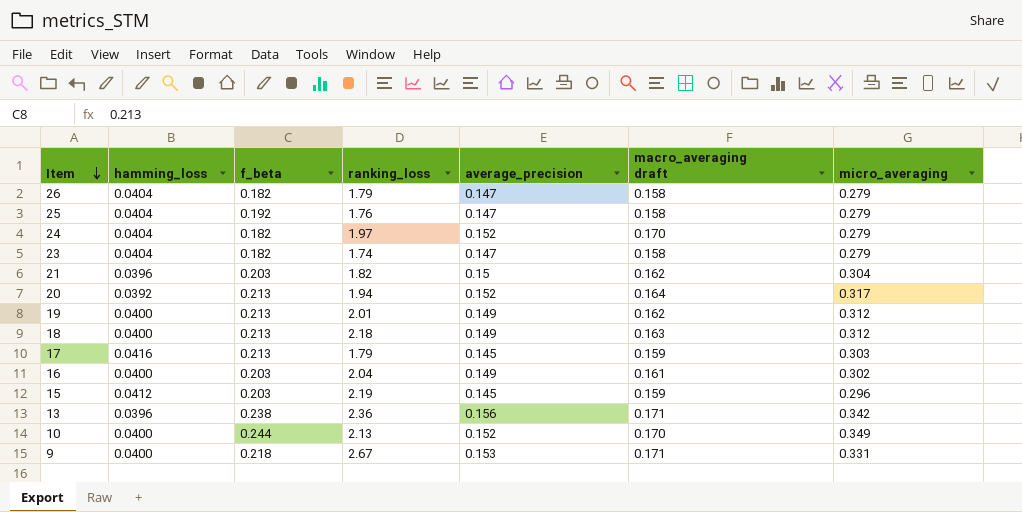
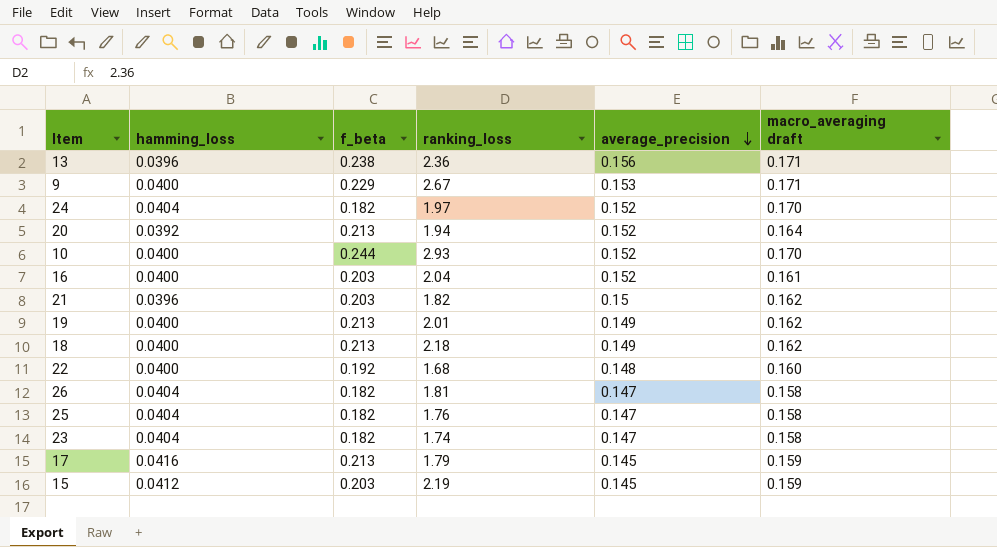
row order: Item descending -> average_precision descending
column micro_averaging | position: 7 -> none
9 | f_beta: 0.218 -> 0.229
10 | ranking_loss: 2.13 -> 2.93
16 | average_precision: 0.149 -> 0.152
18 | macro_averaging draft: 0.163 -> 0.162
row 22: none -> 0.0400 | 0.192 | 1.68 | 0.148 | 0.160
26 | ranking_loss: 1.79 -> 1.81
25 | f_beta: 0.192 -> 0.182

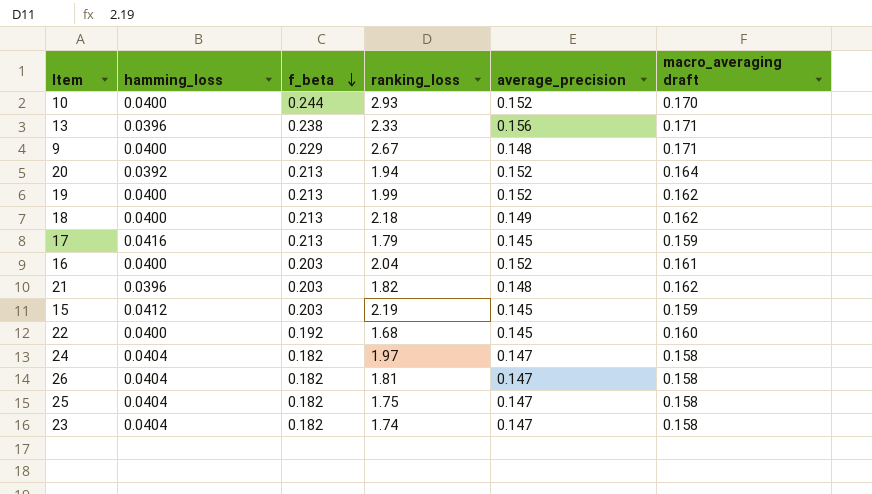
row order: average_precision descending -> f_beta descending
13 | ranking_loss: 2.36 -> 2.33
9 | average_precision: 0.153 -> 0.148
19 | ranking_loss: 2.01 -> 1.99
19 | average_precision: 0.149 -> 0.152
21 | average_precision: 0.15 -> 0.148
22 | average_precision: 0.148 -> 0.145
24 | average_precision: 0.152 -> 0.147
24 | macro_averaging draft: 0.170 -> 0.158
25 | ranking_loss: 1.76 -> 1.75

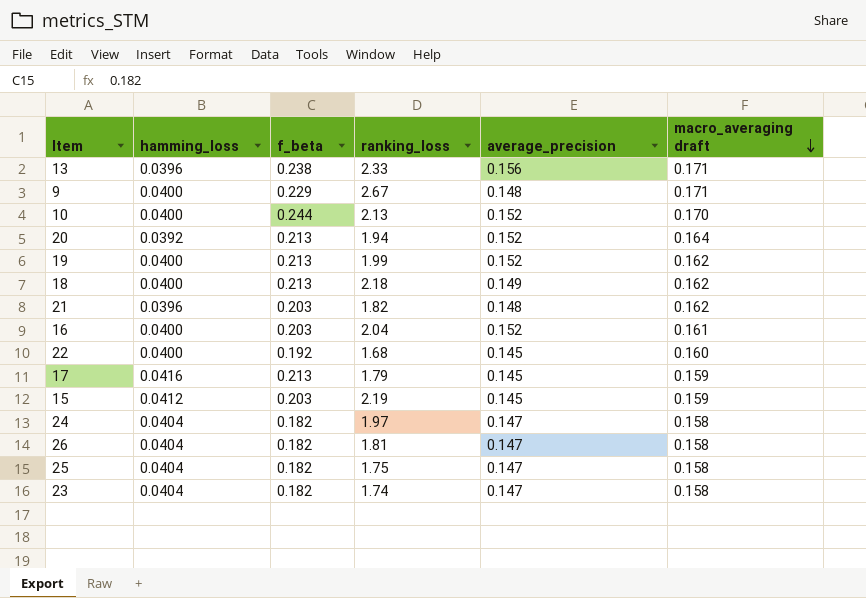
row order: f_beta descending -> macro_averaging draft descending
10 | ranking_loss: 2.93 -> 2.13

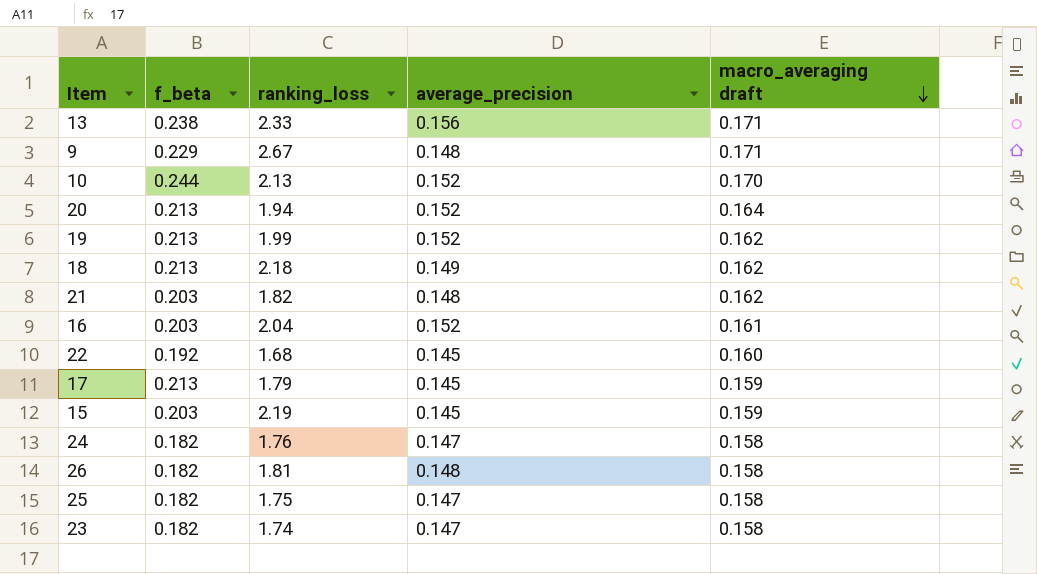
column hamming_loss | position: 2 -> none
24 | ranking_loss: 1.97 -> 1.76
26 | average_precision: 0.147 -> 0.148

